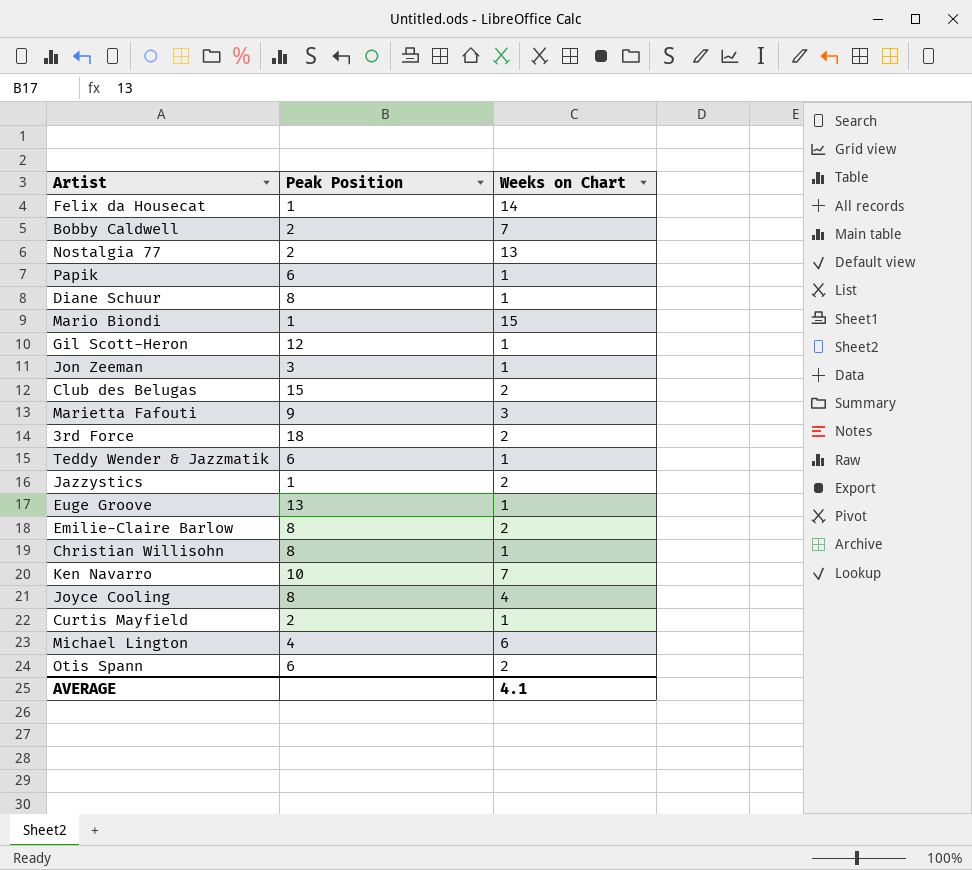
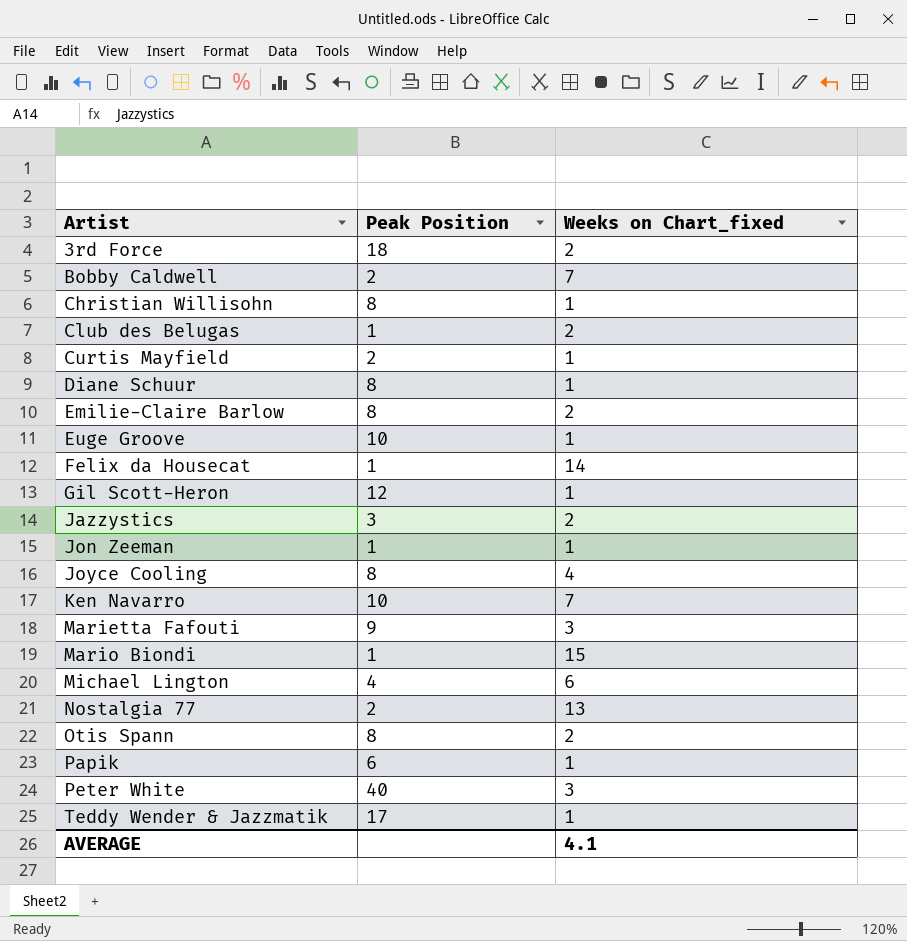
row order: none -> Artist ascending
column name: Weeks on Chart -> Weeks on Chart_fixed
Club des Belugas | Peak Position: 15 -> 1
Euge Groove | Peak Position: 13 -> 10
Jazzystics | Peak Position: 1 -> 3
Jon Zeeman | Peak Position: 3 -> 1
Otis Spann | Peak Position: 6 -> 8
row Peter White: none -> 40 | 3
Teddy Wender & Jazzmatik | Peak Position: 6 -> 17

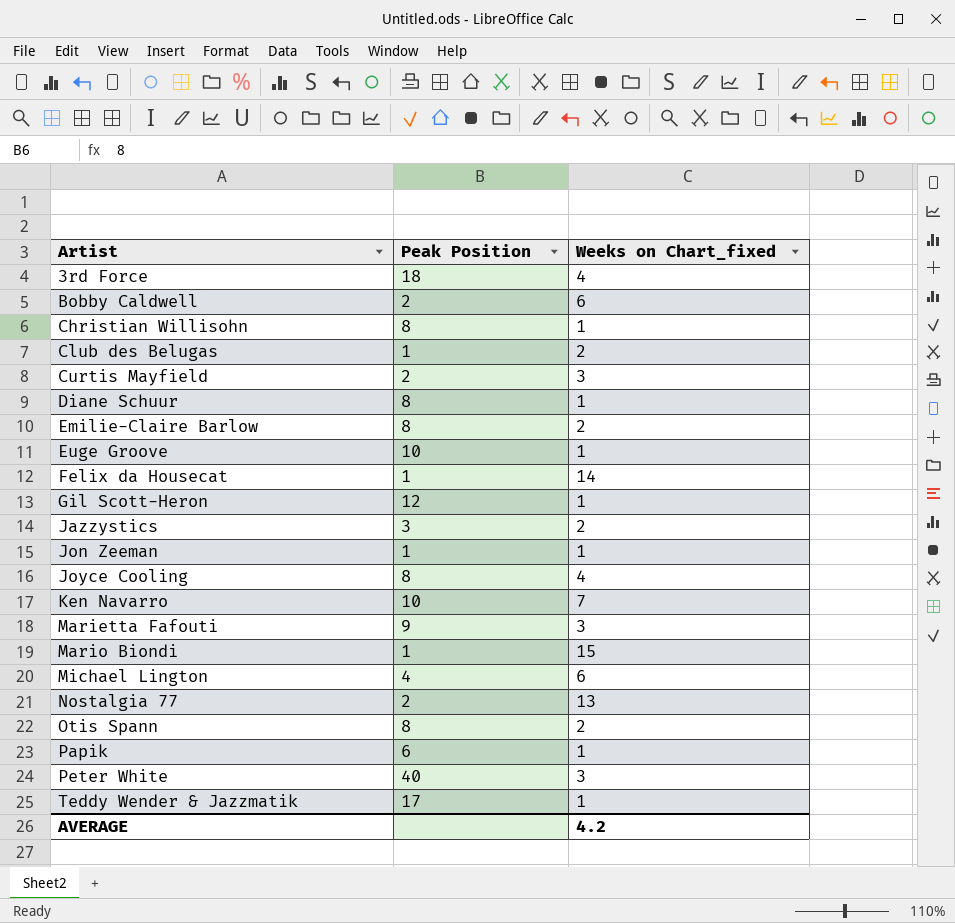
3rd Force | Weeks on Chart_fixed: 2 -> 4
Bobby Caldwell | Weeks on Chart_fixed: 7 -> 6
Curtis Mayfield | Weeks on Chart_fixed: 1 -> 3
AVERAGE | Weeks on Chart_fixed: 4.1 -> 4.2

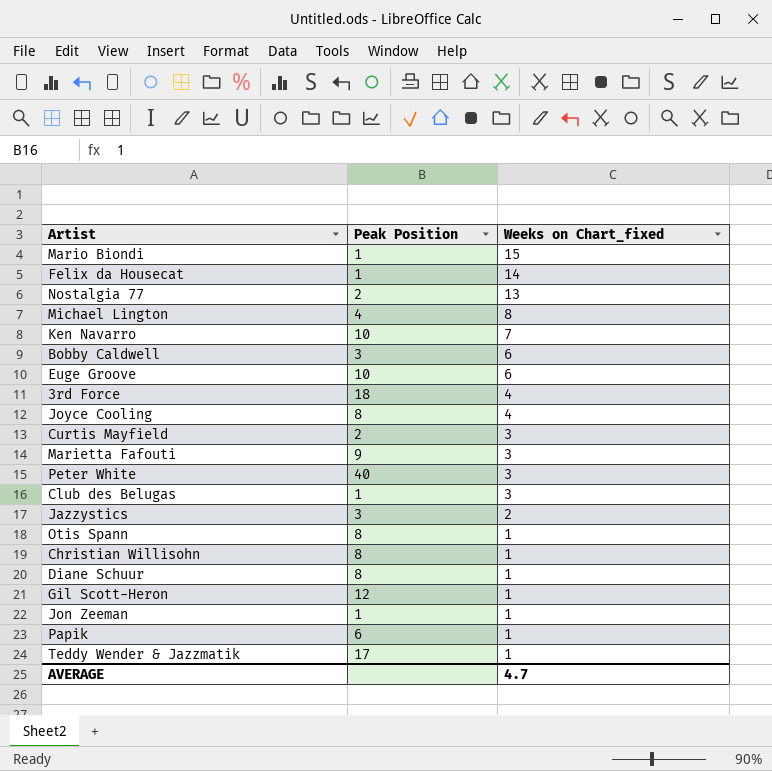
row order: Artist ascending -> Weeks on Chart_fixed descending
row Emilie-Claire Barlow: 8 | 2 -> none
Michael Lington | Weeks on Chart_fixed: 6 -> 8
Bobby Caldwell | Peak Position: 2 -> 3
Euge Groove | Weeks on Chart_fixed: 1 -> 6
Club des Belugas | Weeks on Chart_fixed: 2 -> 3
Otis Spann | Weeks on Chart_fixed: 2 -> 1
AVERAGE | Weeks on Chart_fixed: 4.2 -> 4.7

